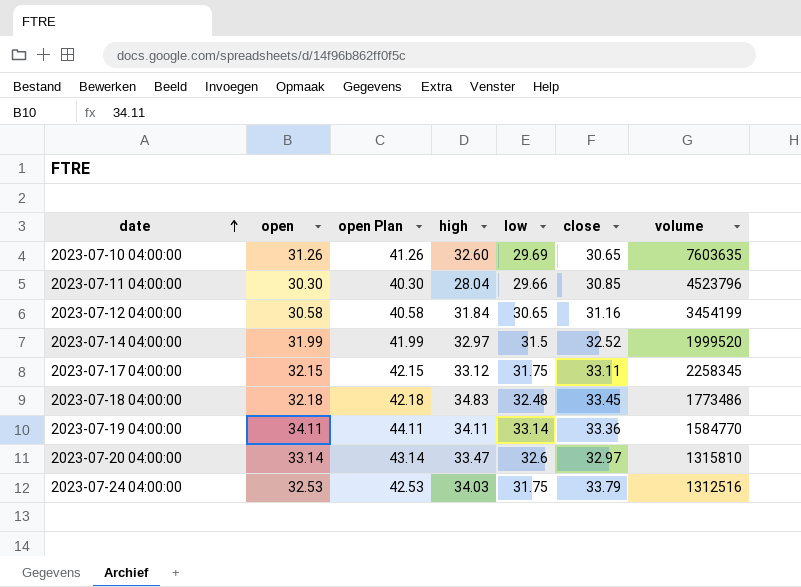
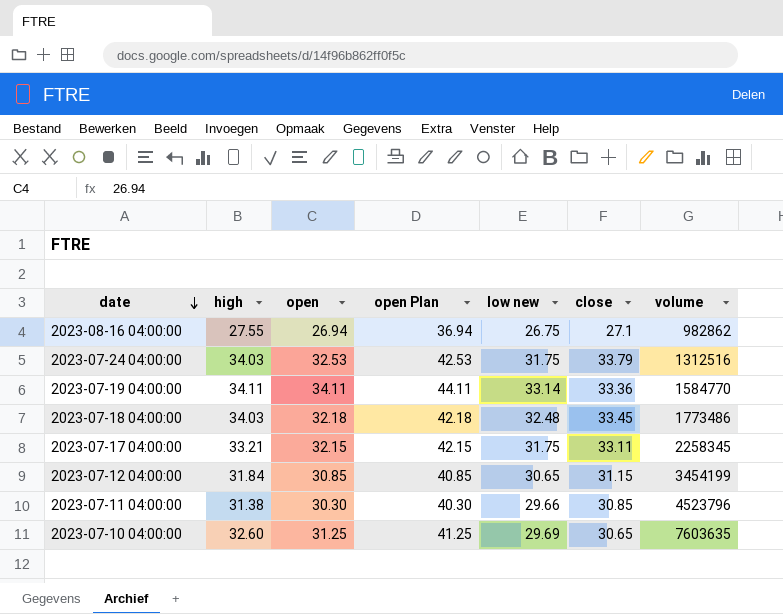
row order: date ascending -> date descending
column high | position: 4 -> 2
column name: low -> low new
row 2023-07-14 04:00:00: 31.99 | 41.99 | 32.97 | 31.5 | 32.52 | 1999520 -> none
row 2023-07-20 04:00:00: 33.14 | 43.14 | 33.47 | 32.6 | 32.97 | 1315810 -> none
row 2023-08-16 04:00:00: none -> 27.55 | 26.94 | 36.94 | 26.75 | 27.1 | 982862
2023-07-18 04:00:00 | high: 34.83 -> 34.03
2023-07-17 04:00:00 | high: 33.12 -> 33.21
2023-07-12 04:00:00 | open: 30.58 -> 30.85
2023-07-12 04:00:00 | open Plan: 40.58 -> 40.85
2023-07-12 04:00:00 | close: 31.16 -> 31.15
2023-07-11 04:00:00 | high: 28.04 -> 31.38
2023-07-10 04:00:00 | open: 31.26 -> 31.25
2023-07-10 04:00:00 | open Plan: 41.26 -> 41.25

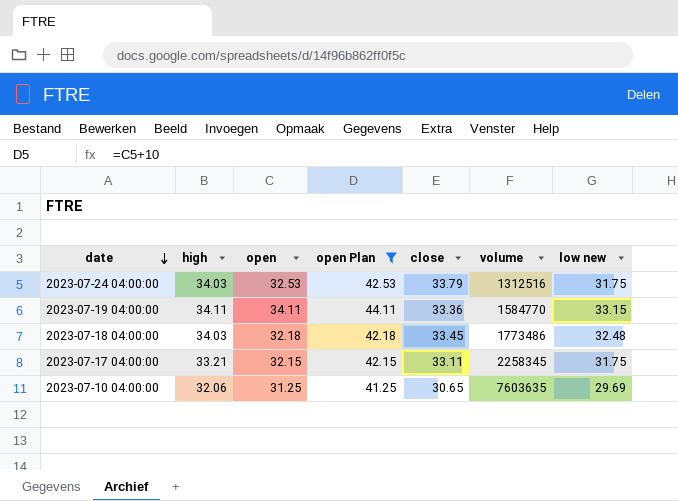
filter: none -> open Plan >= 41.25
column low new | position: 5 -> 7
2023-07-19 04:00:00 | low new: 33.14 -> 33.15
2023-07-10 04:00:00 | high: 32.60 -> 32.06

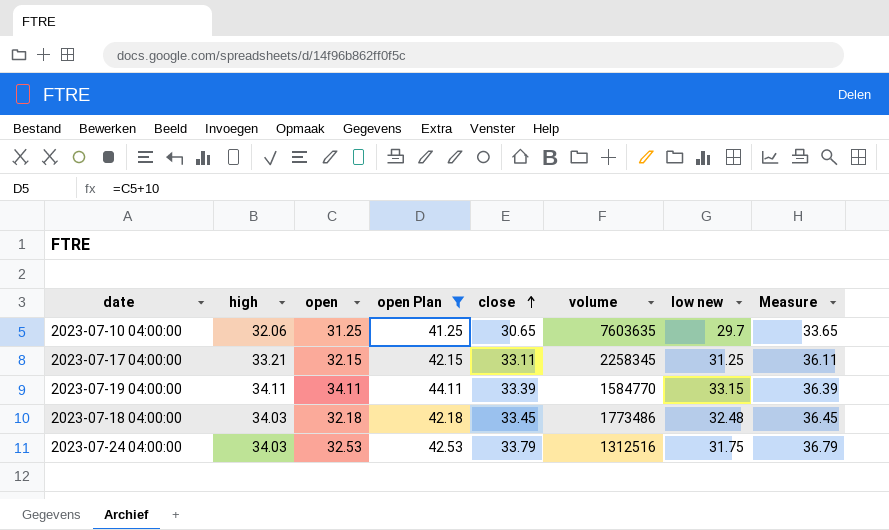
row order: date descending -> close ascending
column Measure | formula: none -> [close] + 3
2023-07-10 04:00:00 | low new: 29.69 -> 29.7
2023-07-17 04:00:00 | low new: 31.75 -> 31.25
2023-07-19 04:00:00 | close: 33.36 -> 33.39

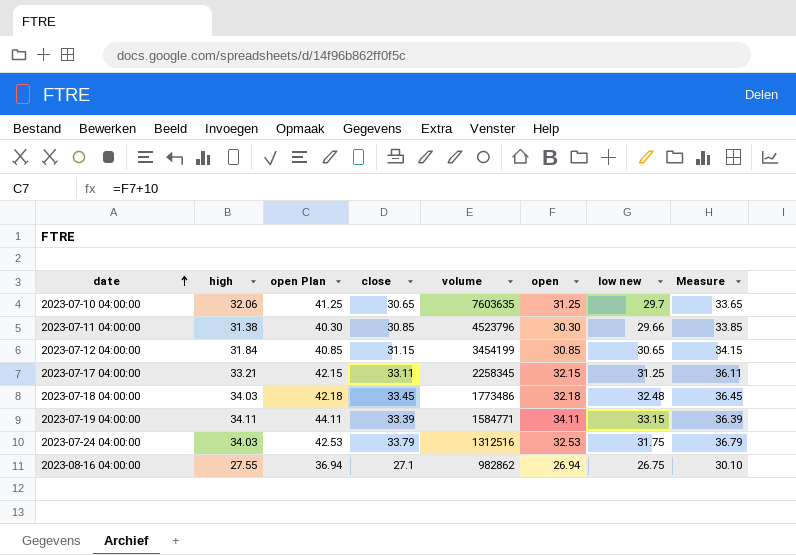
filter: open Plan >= 41.25 -> none
row order: close ascending -> date ascending
column open | position: 3 -> 6
2023-07-19 04:00:00 | volume: 1584770 -> 1584771

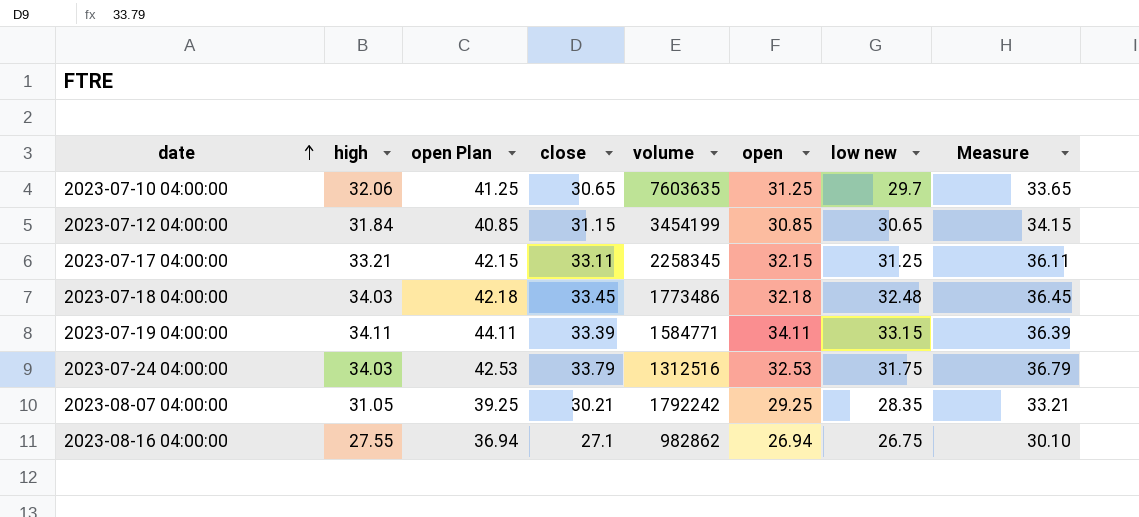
row 2023-07-11 04:00:00: 31.38 | 40.30 | 30.85 | 4523796 | 30.30 | 29.66 | 33.85 -> none
row 2023-08-07 04:00:00: none -> 31.05 | 39.25 | 30.21 | 1792242 | 29.25 | 28.35 | 33.21

